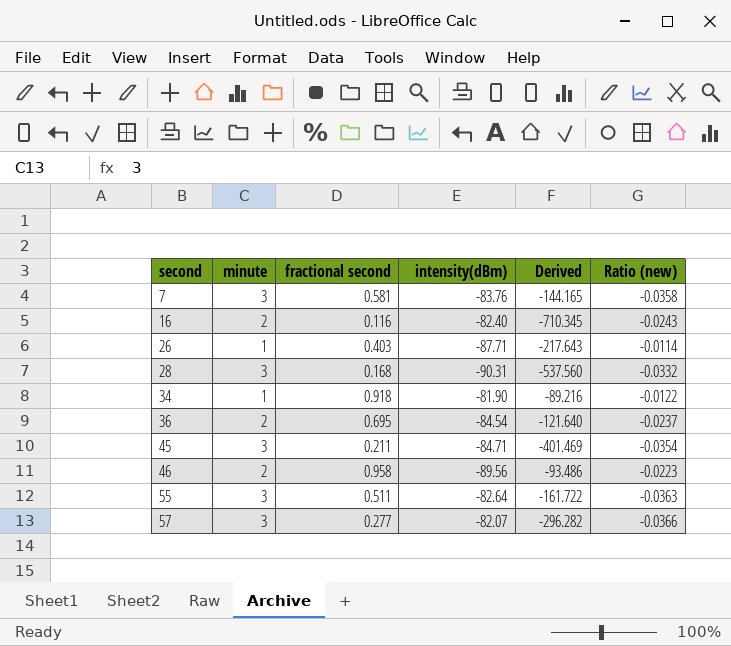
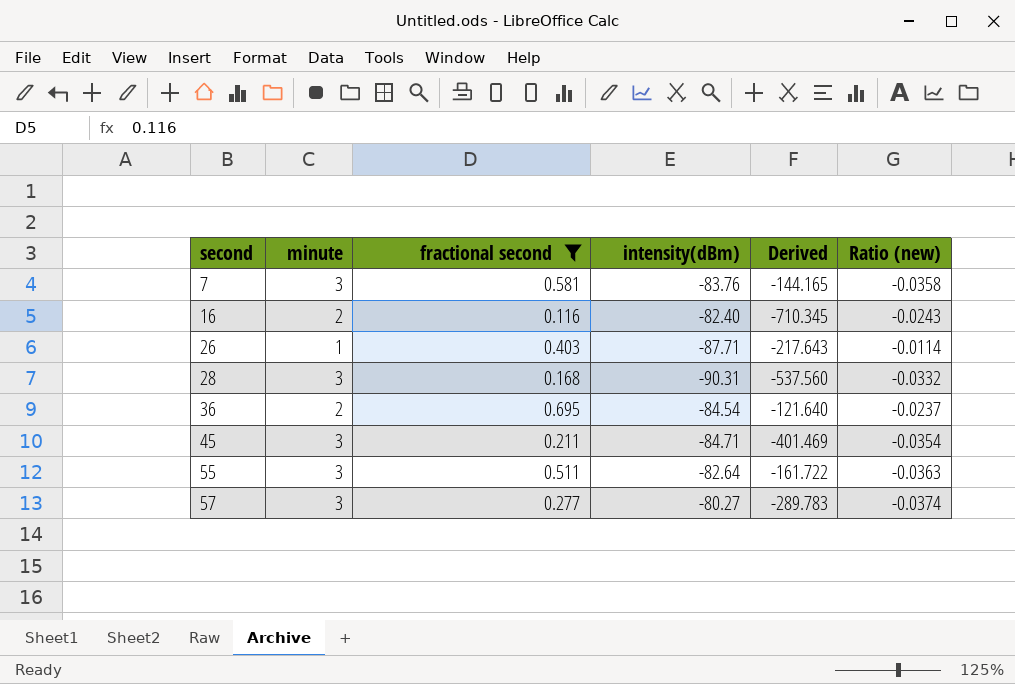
filter: none -> fractional second <= 0.695
57 | intensity(dBm): -82.07 -> -80.27
57 | Derived: -296.282 -> -289.783
57 | Ratio (new): -0.0366 -> -0.0374

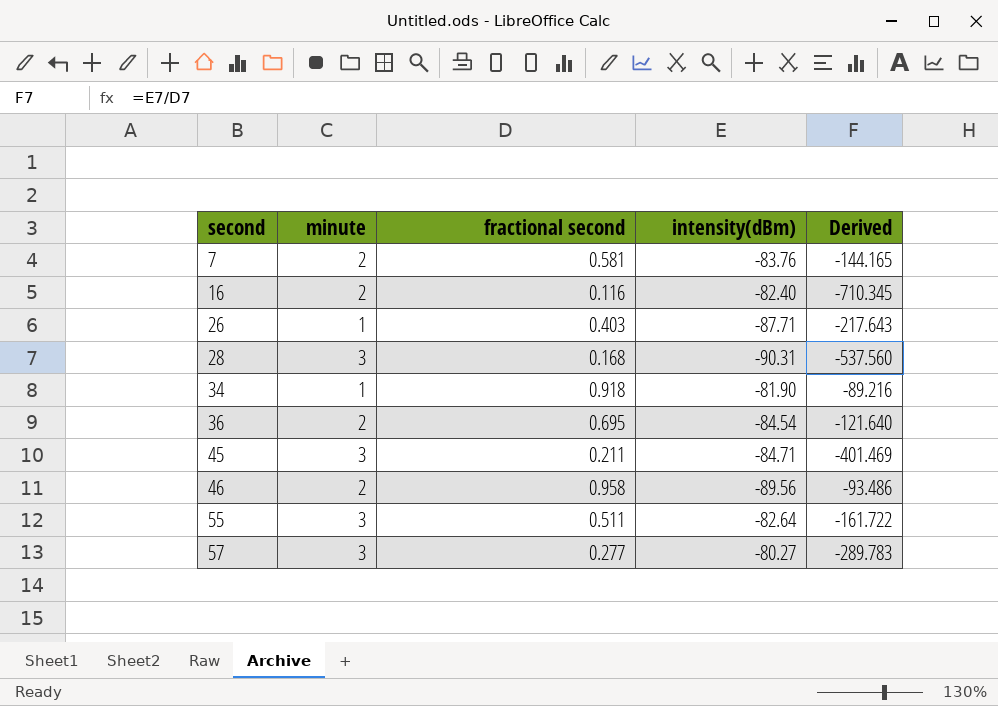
filter: fractional second <= 0.695 -> none
column Ratio (new) | formula: [minute] / [intensity(dBm)] -> none
7 | minute: 3 -> 2

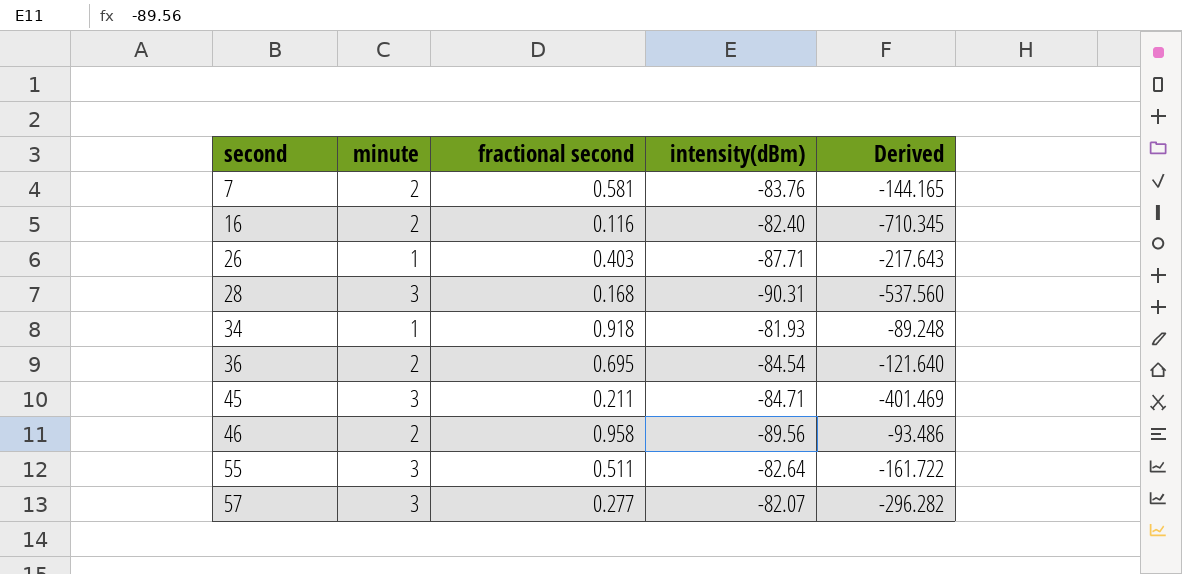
34 | intensity(dBm): -81.90 -> -81.93
34 | Derived: -89.216 -> -89.248
57 | intensity(dBm): -80.27 -> -82.07
57 | Derived: -289.783 -> -296.282

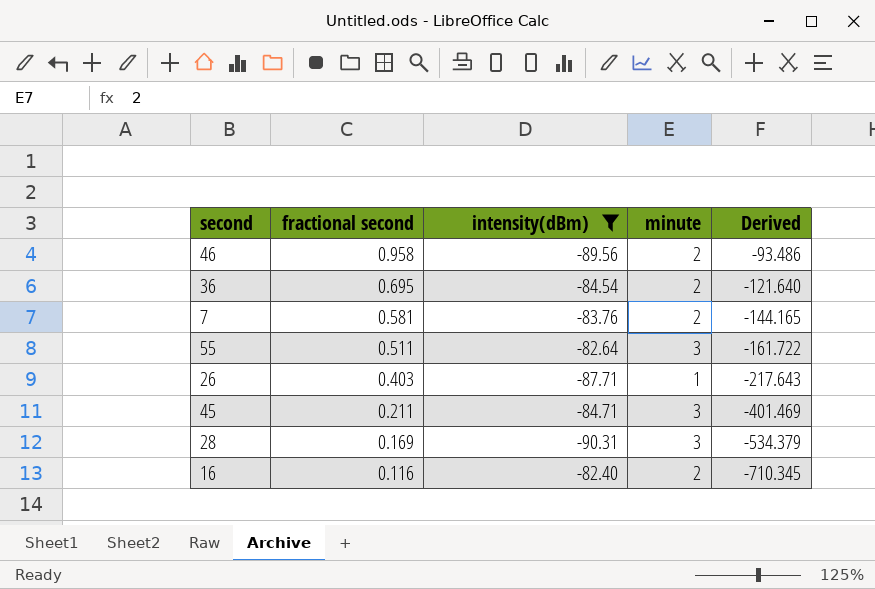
filter: none -> intensity(dBm) <= -82.40
row order: second ascending -> fractional second descending
column minute | position: 2 -> 4
28 | fractional second: 0.168 -> 0.169
28 | Derived: -537.560 -> -534.379

